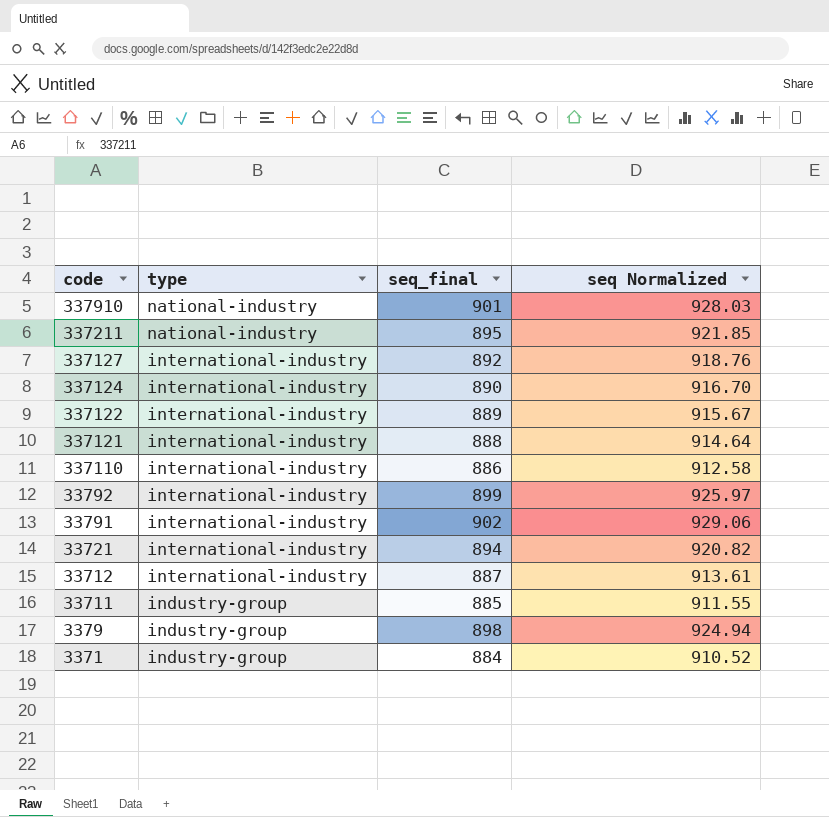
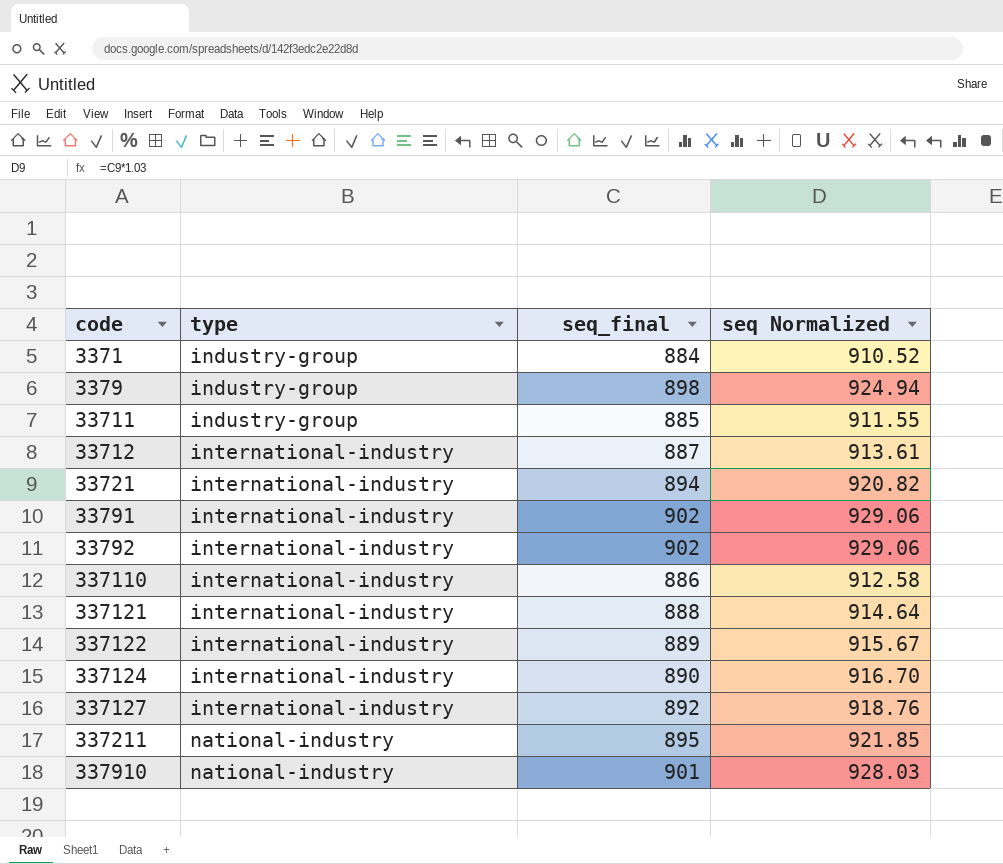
row order: code descending -> code ascending
33792 | seq_final: 899 -> 902
33792 | seq Normalized: 925.97 -> 929.06

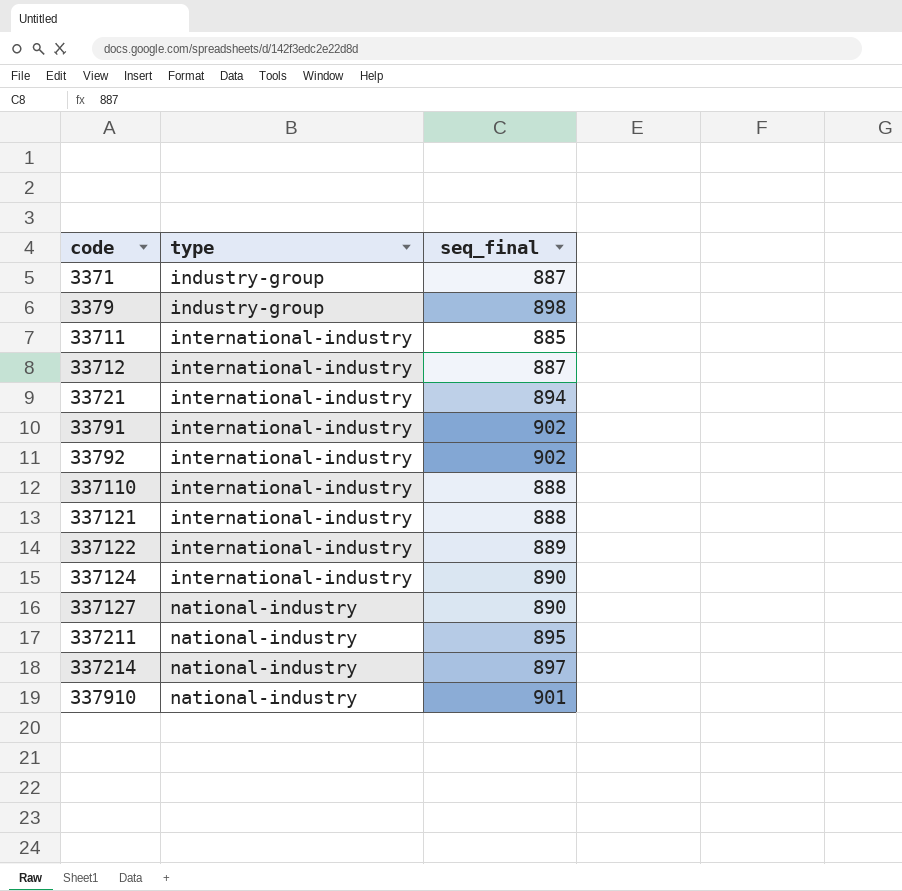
column seq Normalized | formula: [seq_final] * 1.03 -> none
3371 | seq_final: 884 -> 887
33711 | type: industry-group -> international-industry
337110 | seq_final: 886 -> 888
337127 | type: international-industry -> national-industry
337127 | seq_final: 892 -> 890
row 337214: none -> national-industry | 897

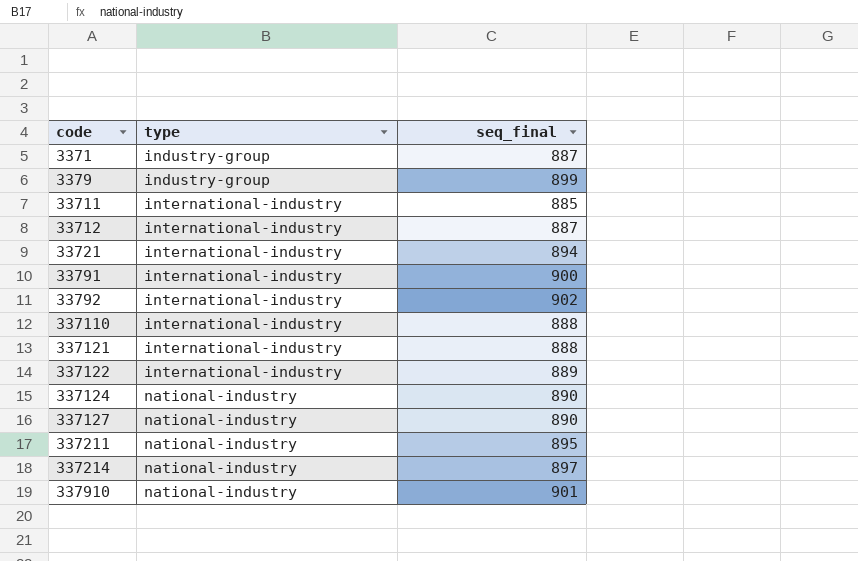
3379 | seq_final: 898 -> 899
33791 | seq_final: 902 -> 900
337124 | type: international-industry -> national-industry

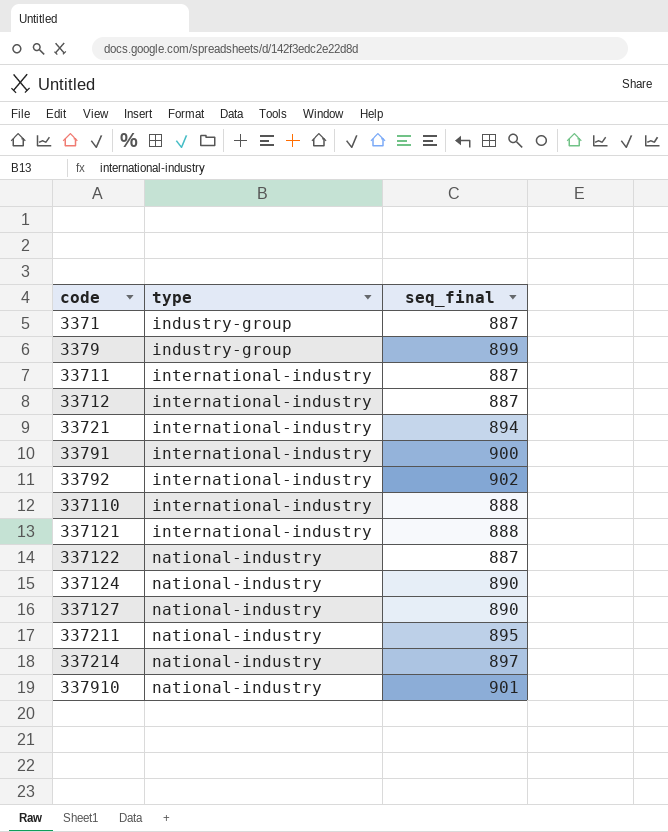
33711 | seq_final: 885 -> 887
337122 | type: international-industry -> national-industry
337122 | seq_final: 889 -> 887

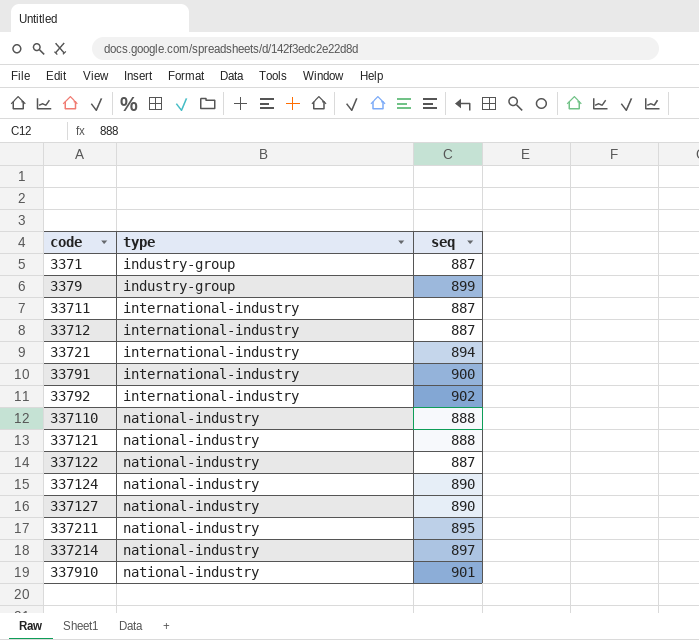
column name: seq_final -> seq
337110 | type: international-industry -> national-industry
337121 | type: international-industry -> national-industry

